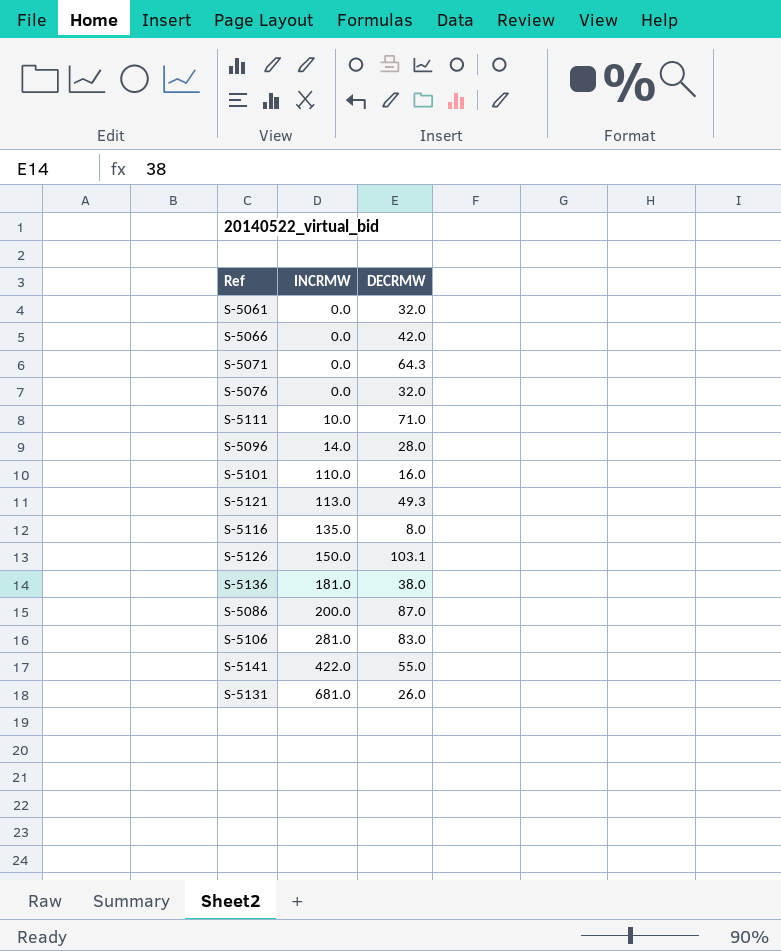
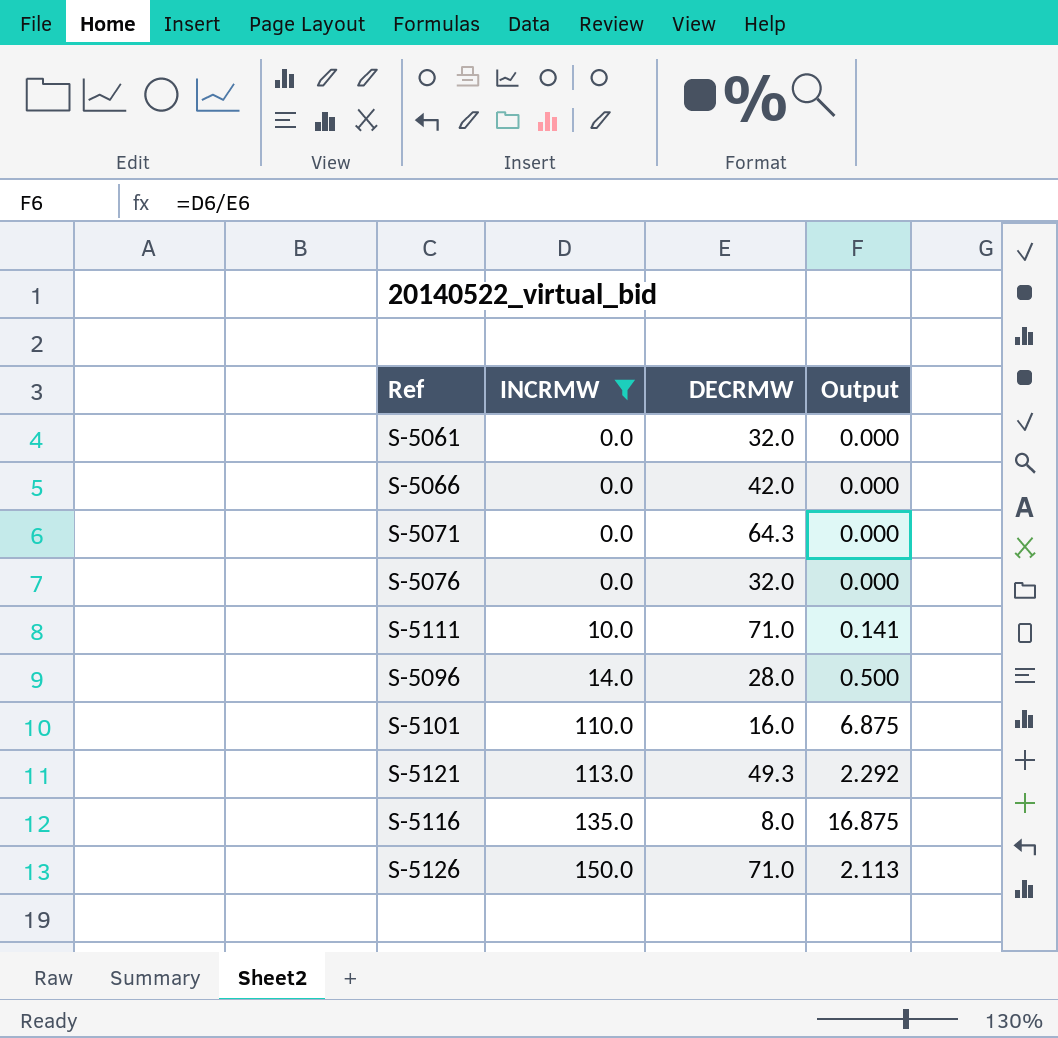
filter: none -> INCRMW <= 150.0
column Output | formula: none -> [INCRMW] / [DECRMW]
S-5126 | DECRMW: 103.1 -> 71.0

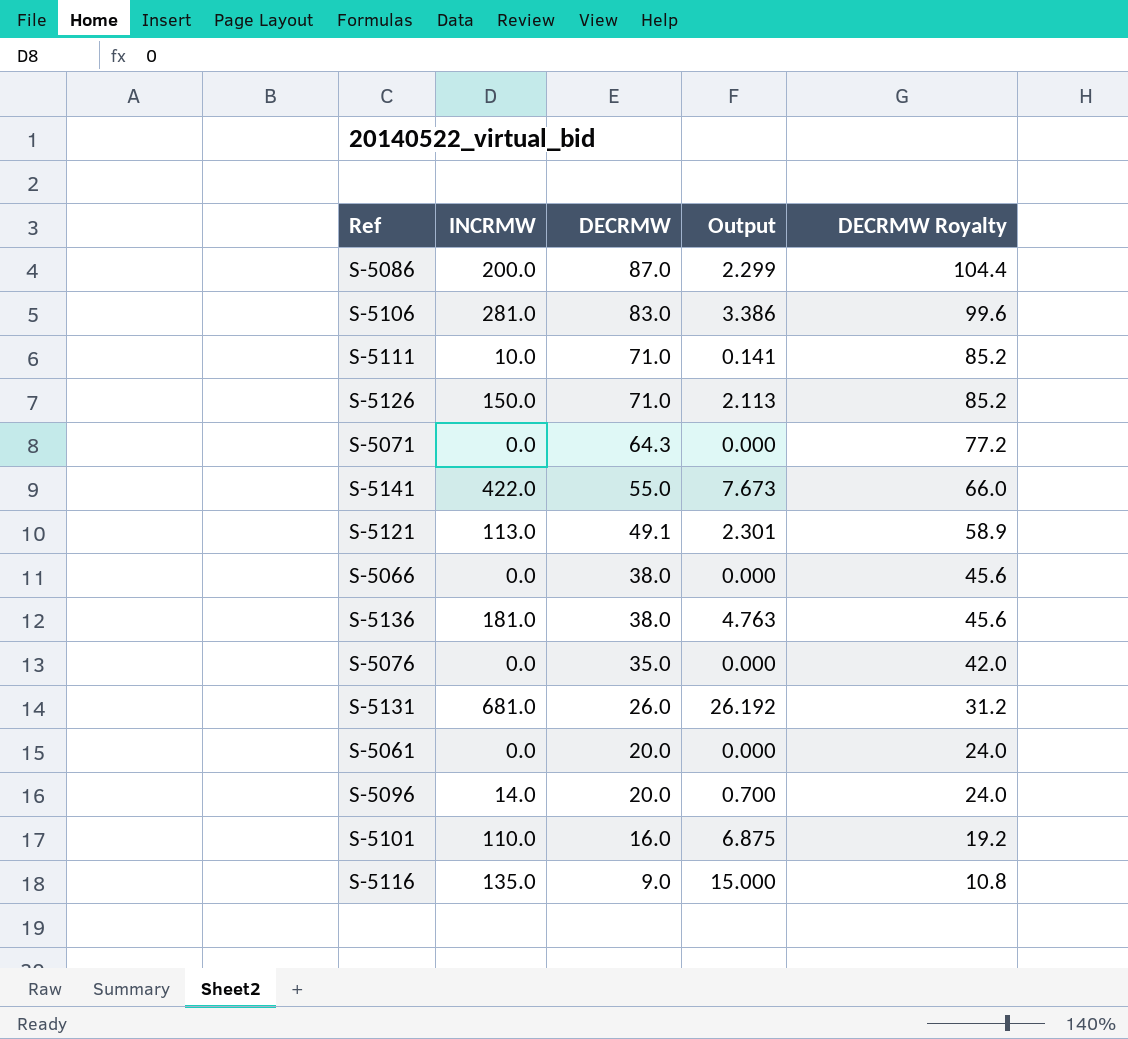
filter: INCRMW <= 150.0 -> none
row order: INCRMW ascending -> DECRMW descending
column DECRMW Royalty | formula: none -> [DECRMW] * 1.2
S-5121 | DECRMW: 49.3 -> 49.1
S-5121 | Output: 2.292 -> 2.301
S-5066 | DECRMW: 42.0 -> 38.0
S-5076 | DECRMW: 32.0 -> 35.0
S-5061 | DECRMW: 32.0 -> 20.0
S-5096 | DECRMW: 28.0 -> 20.0
S-5096 | Output: 0.500 -> 0.700
S-5116 | DECRMW: 8.0 -> 9.0
S-5116 | Output: 16.875 -> 15.000

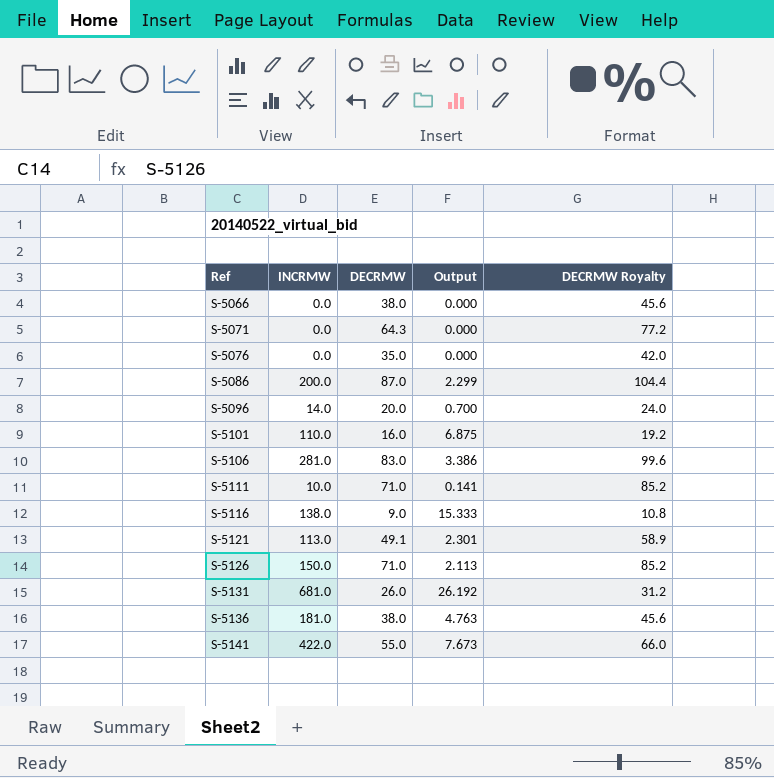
row order: DECRMW descending -> Ref ascending
row S-5061: 0.0 | 20.0 | 0.000 | 24.0 -> none
S-5116 | INCRMW: 135.0 -> 138.0
S-5116 | Output: 15.000 -> 15.333

